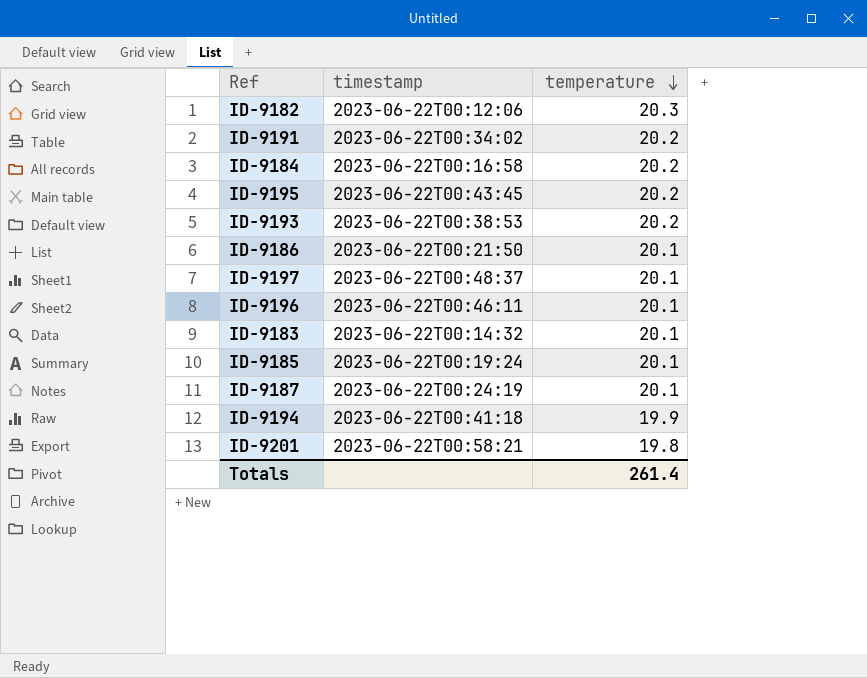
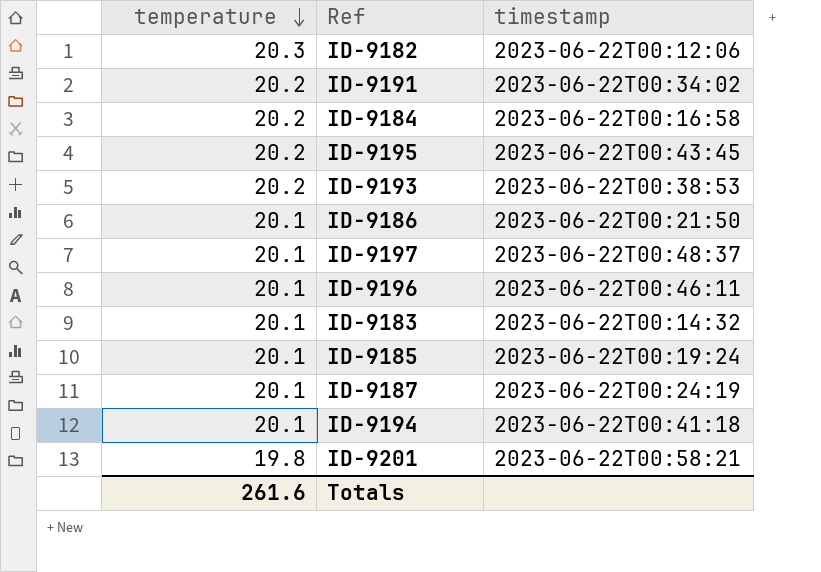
column temperature | position: 3 -> 1
ID-9194 | temperature: 19.9 -> 20.1
Totals | temperature: 261.4 -> 261.6

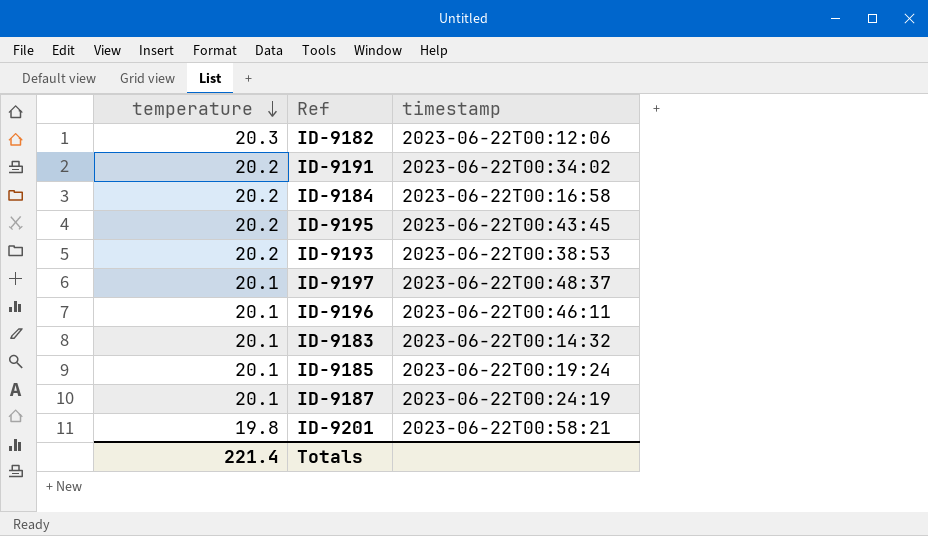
row ID-9186: 20.1 | 2023-06-22T00:21:50 -> none
row ID-9194: 20.1 | 2023-06-22T00:41:18 -> none
Totals | temperature: 261.6 -> 221.4

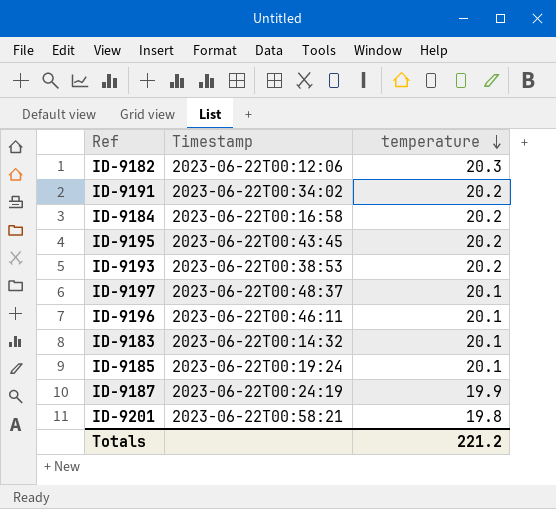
column name: timestamp -> Timestamp
column temperature | position: 1 -> 3
ID-9187 | temperature: 20.1 -> 19.9
Totals | temperature: 221.4 -> 221.2

